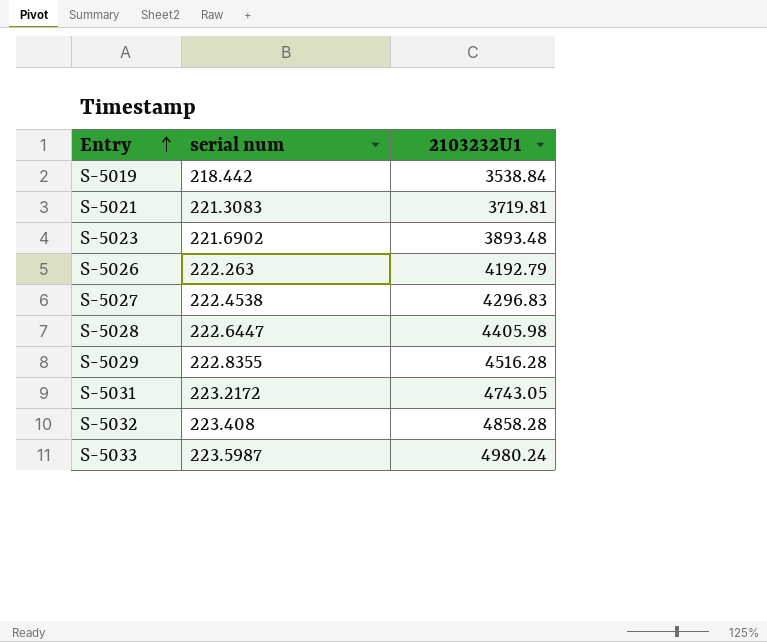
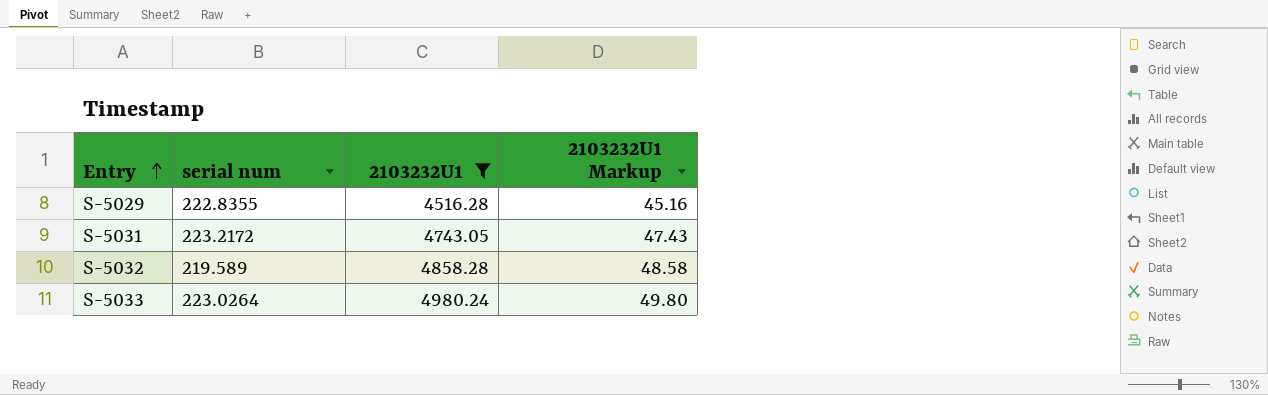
filter: none -> 2103232U1 >= 4516.28
column 2103232U1 Markup | formula: none -> [2103232U1] * 0.01
S-5032 | serial num: 223.408 -> 219.589
S-5033 | serial num: 223.5987 -> 223.0264

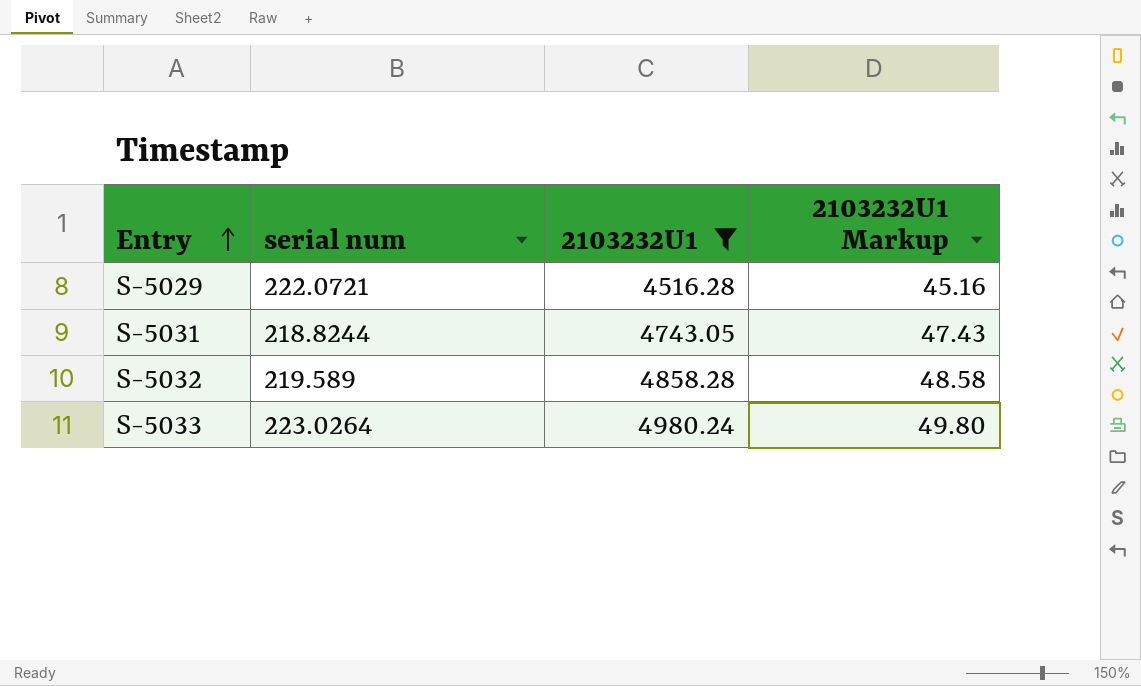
S-5029 | serial num: 222.8355 -> 222.0721
S-5031 | serial num: 223.2172 -> 218.8244

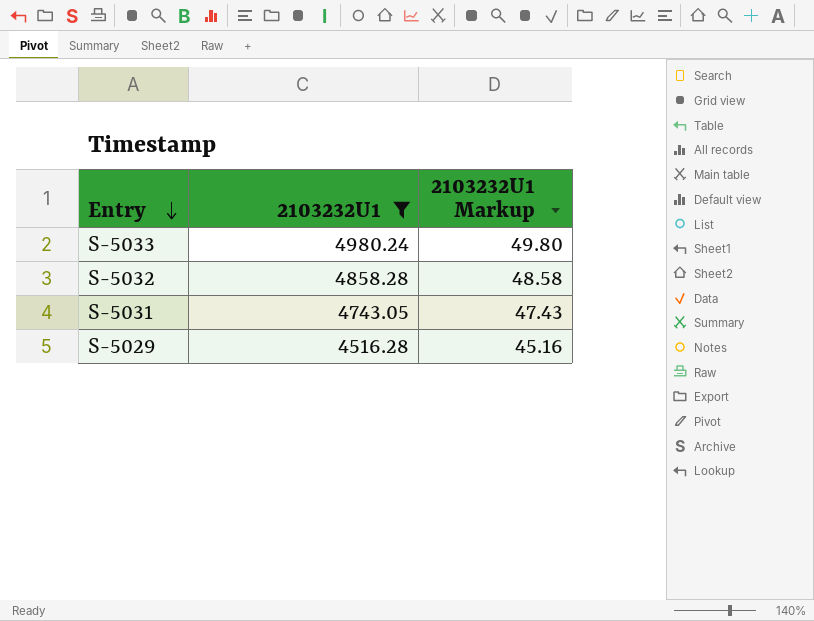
row order: Entry ascending -> Entry descending
column serial num | position: 2 -> none

